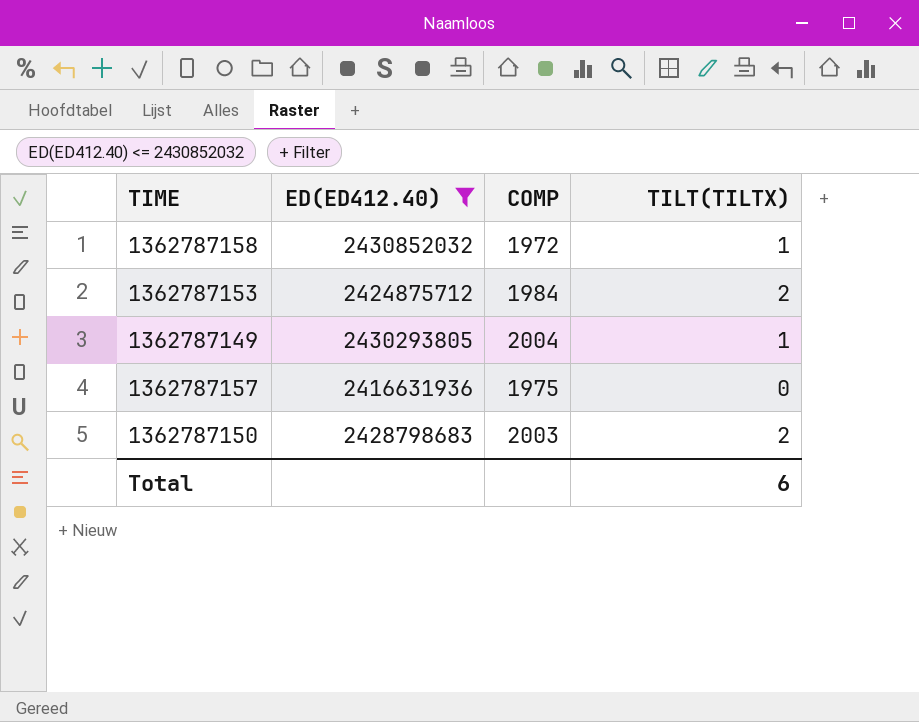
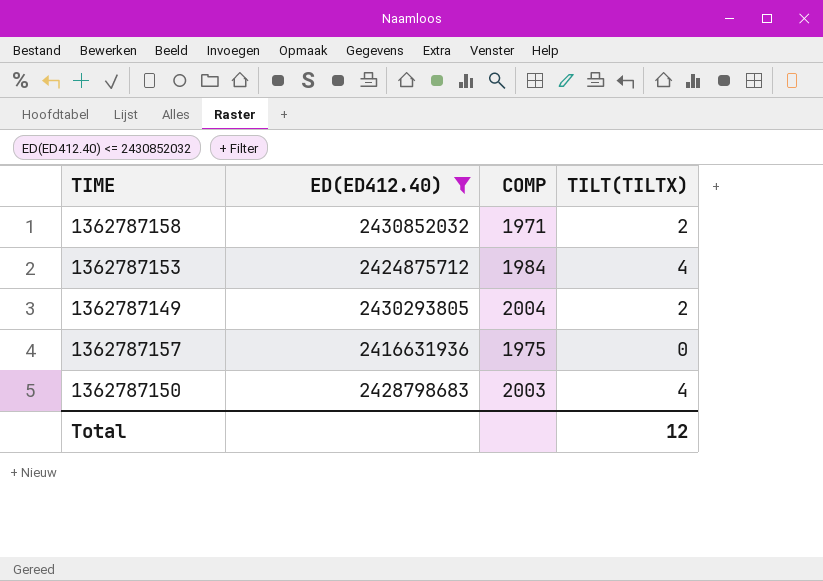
1362787158 | COMP: 1972 -> 1971
1362787158 | TILT(TILTX): 1 -> 2
1362787153 | TILT(TILTX): 2 -> 4
1362787149 | TILT(TILTX): 1 -> 2
1362787150 | TILT(TILTX): 2 -> 4
Total | TILT(TILTX): 6 -> 12

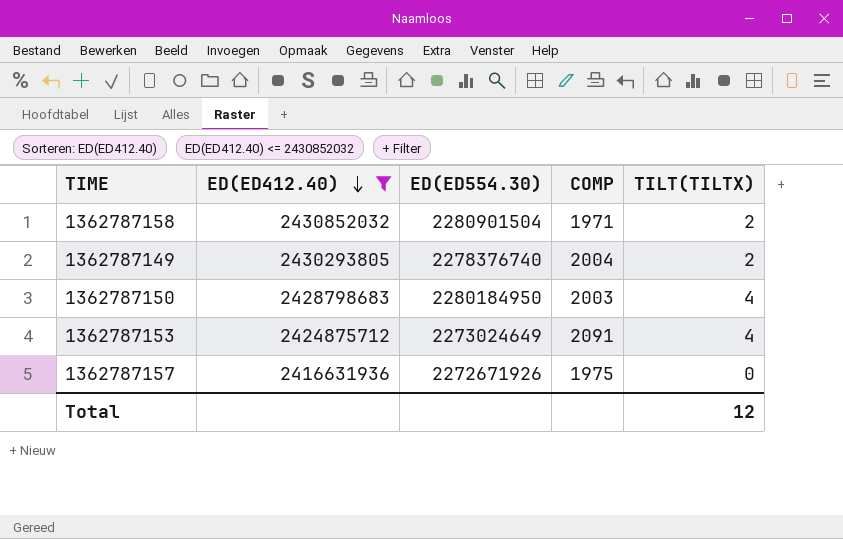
row order: none -> ED(ED412.40) descending
column ED(ED554.30) | position: none -> 3
1362787153 | COMP: 1984 -> 2091

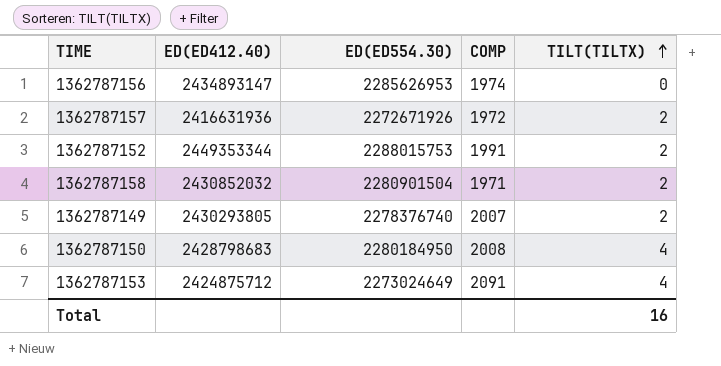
filter: ED(ED412.40) <= 2430852032 -> none
row order: ED(ED412.40) descending -> TILT(TILTX) ascending
1362787157 | COMP: 1975 -> 1972
1362787157 | TILT(TILTX): 0 -> 2
1362787149 | COMP: 2004 -> 2007
1362787150 | COMP: 2003 -> 2008
Total | TILT(TILTX): 12 -> 16

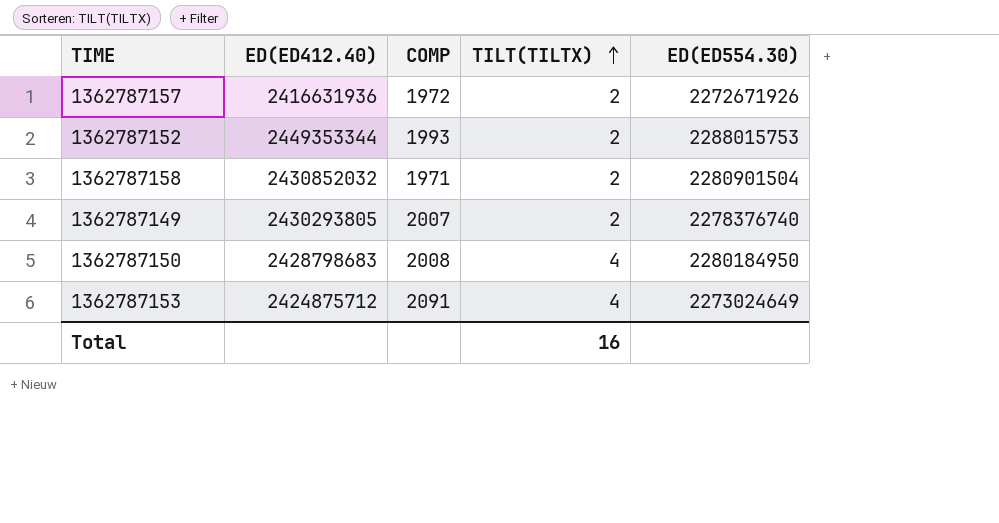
column ED(ED554.30) | position: 3 -> 5
row 1362787156: 2434893147 | 2285626953 | 1974 | 0 -> none
1362787152 | COMP: 1991 -> 1993

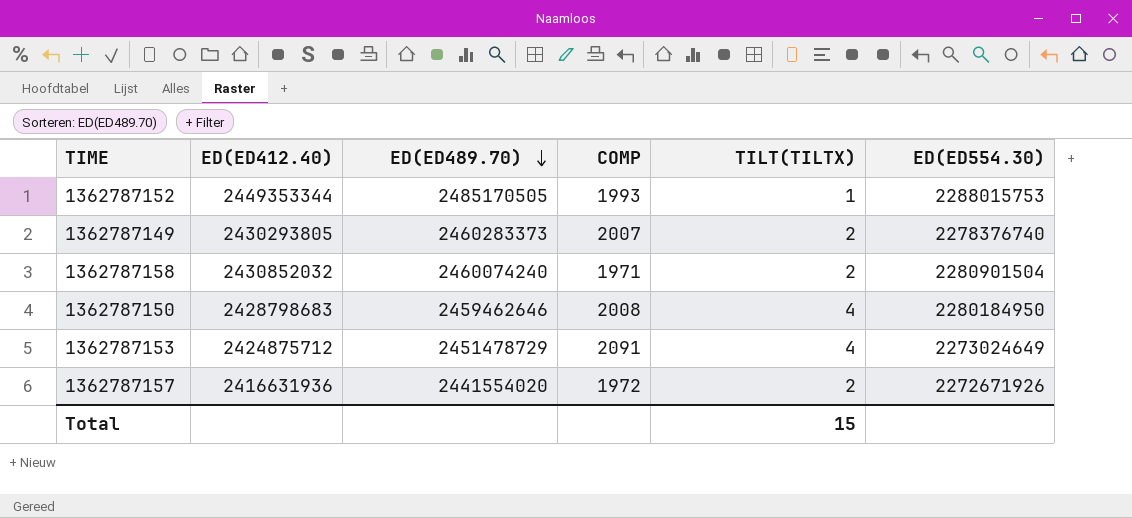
row order: TILT(TILTX) ascending -> ED(ED489.70) descending
column ED(ED489.70) | position: none -> 3
1362787152 | TILT(TILTX): 2 -> 1
Total | TILT(TILTX): 16 -> 15

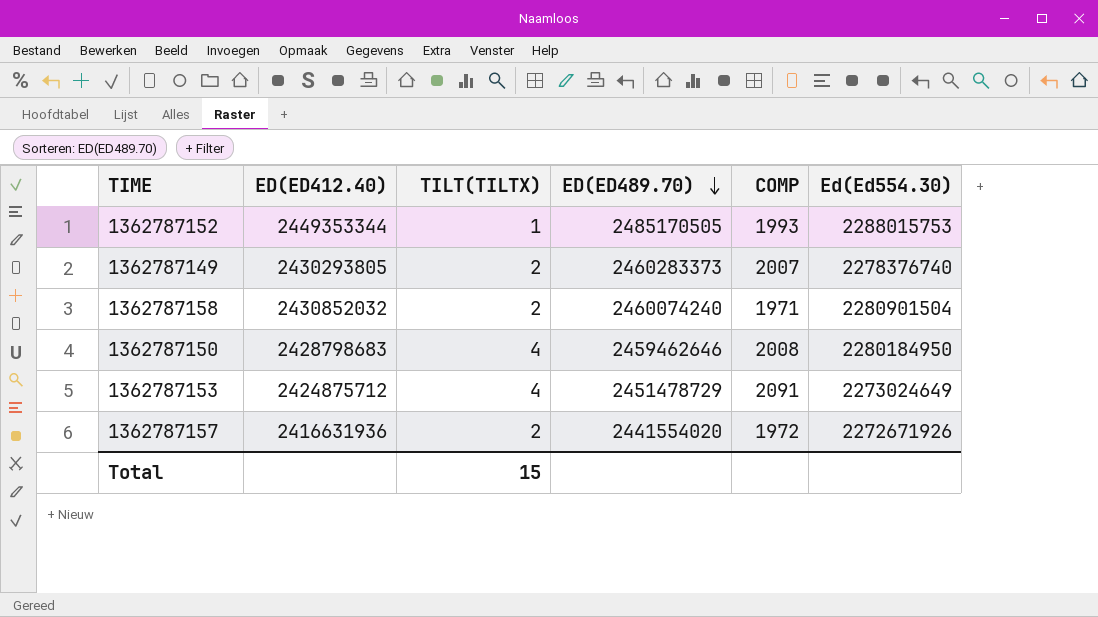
column TILT(TILTX) | position: 5 -> 3
column name: ED(ED554.30) -> Ed(Ed554.30)

